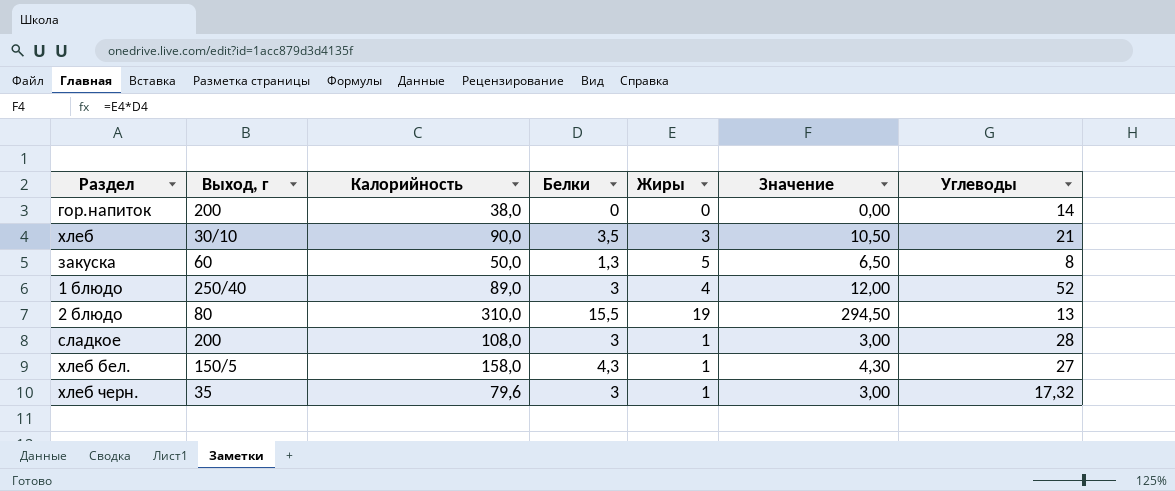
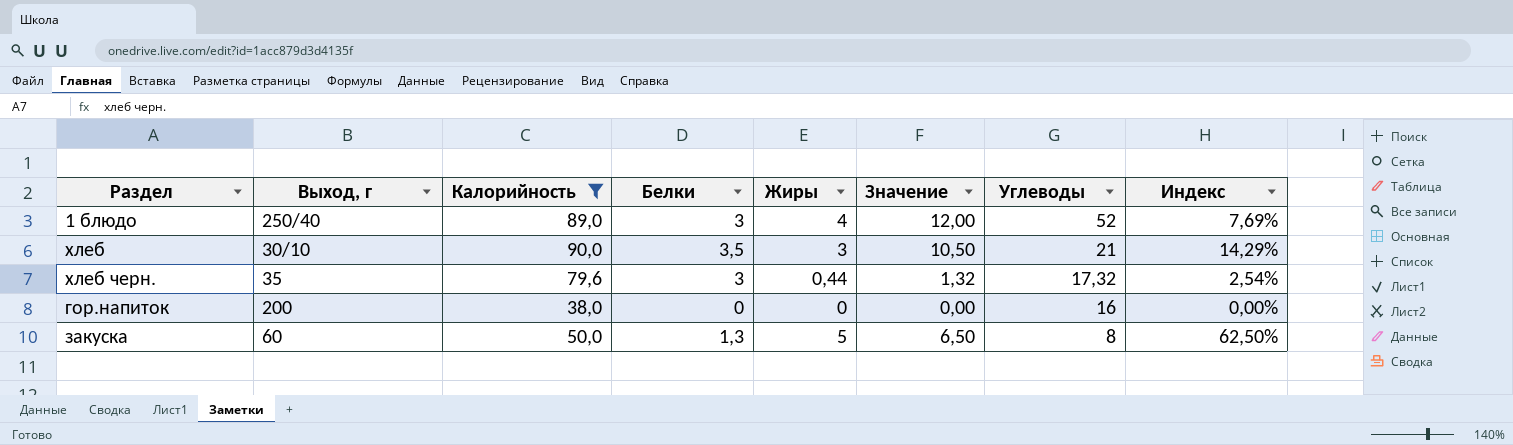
filter: none -> Калорийность <= 90,0
row order: none -> Углеводы descending
column Индекс | formula: none -> [Жиры] / [Углеводы]
хлеб черн. | Жиры: 1 -> 0,44
хлеб черн. | Значение: 3,00 -> 1,32
гор.напиток | Углеводы: 14 -> 16

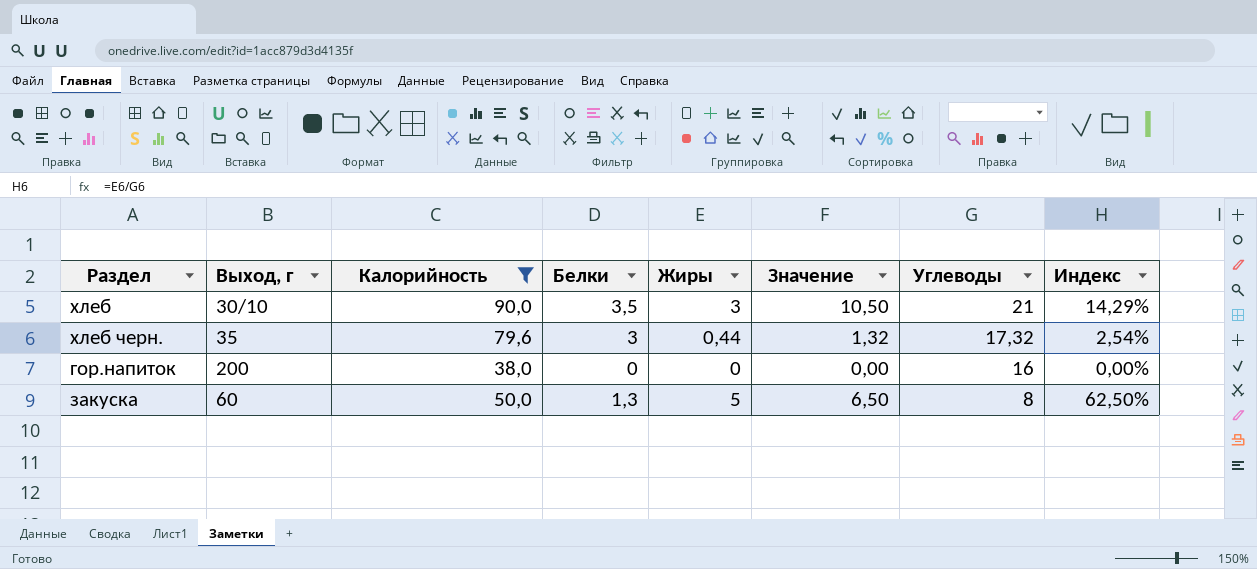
row 1 блюдо: 250/40 | 89,0 | 3 | 4 | 12,00 | 52 | 7,69% -> none

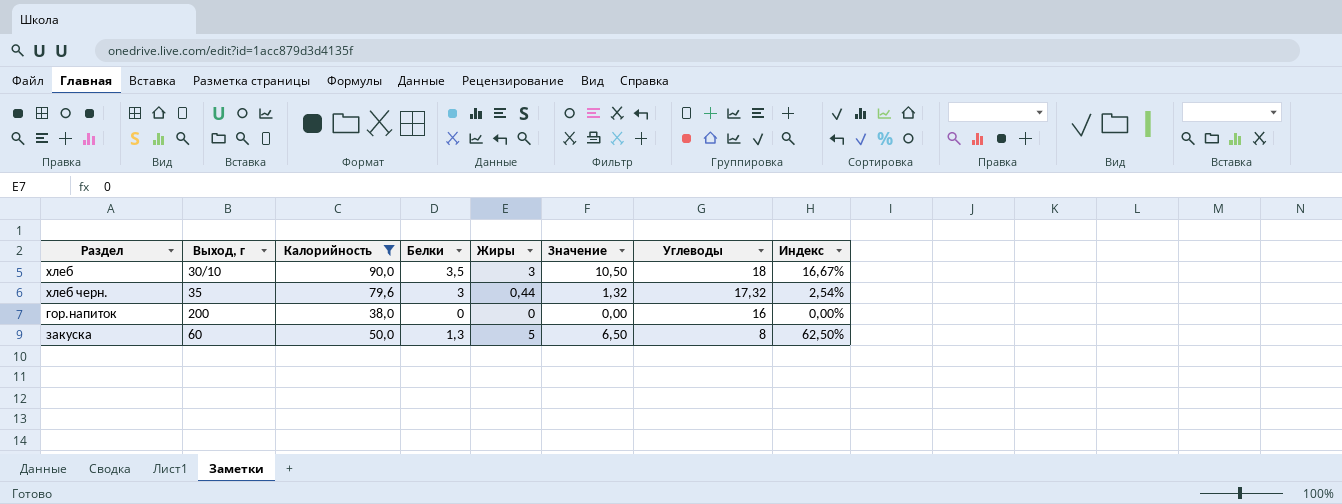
хлеб | Углеводы: 21 -> 18
хлеб | Индекс: 14,29% -> 16,67%

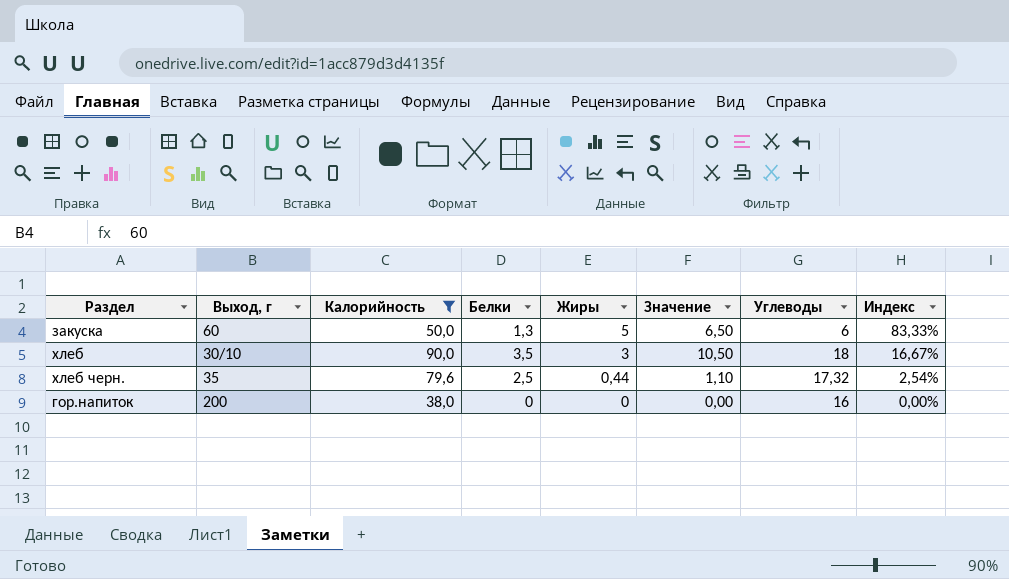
row order: Углеводы descending -> Жиры descending
закуска | Углеводы: 8 -> 6
закуска | Индекс: 62,50% -> 83,33%
хлеб черн. | Белки: 3 -> 2,5
хлеб черн. | Значение: 1,32 -> 1,10

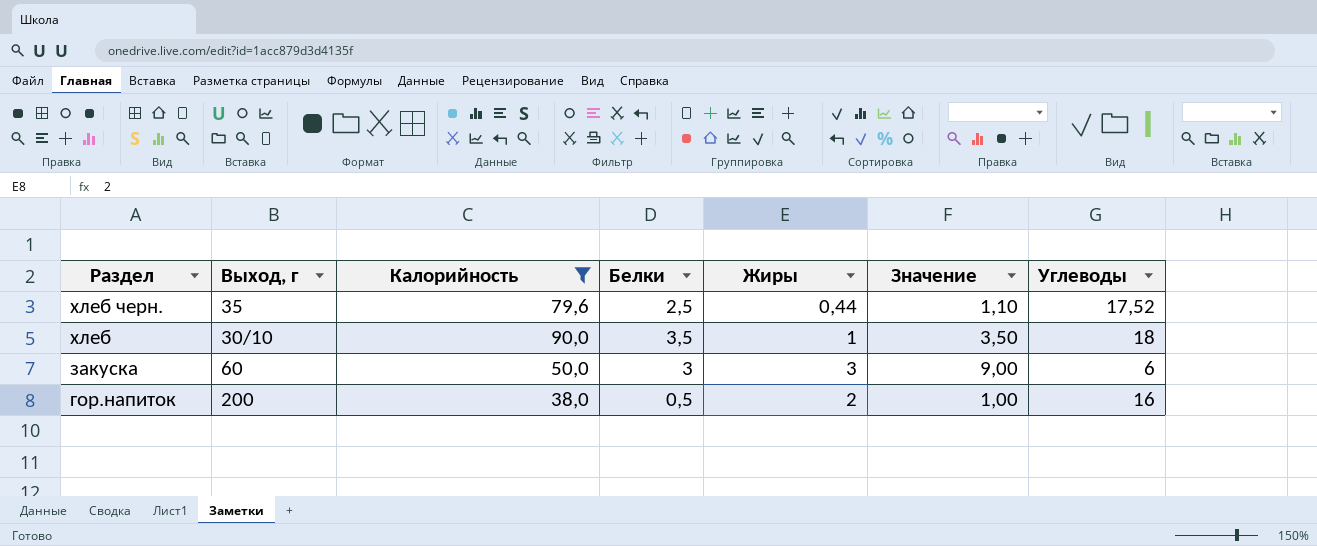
row order: Жиры descending -> Раздел descending
column Индекс | formula: [Жиры] / [Углеводы] -> none
хлеб черн. | Углеводы: 17,32 -> 17,52
хлеб | Жиры: 3 -> 1
хлеб | Значение: 10,50 -> 3,50
закуска | Белки: 1,3 -> 3
закуска | Жиры: 5 -> 3
закуска | Значение: 6,50 -> 9,00
гор.напиток | Белки: 0 -> 0,5
гор.напиток | Жиры: 0 -> 2
гор.напиток | Значение: 0,00 -> 1,00

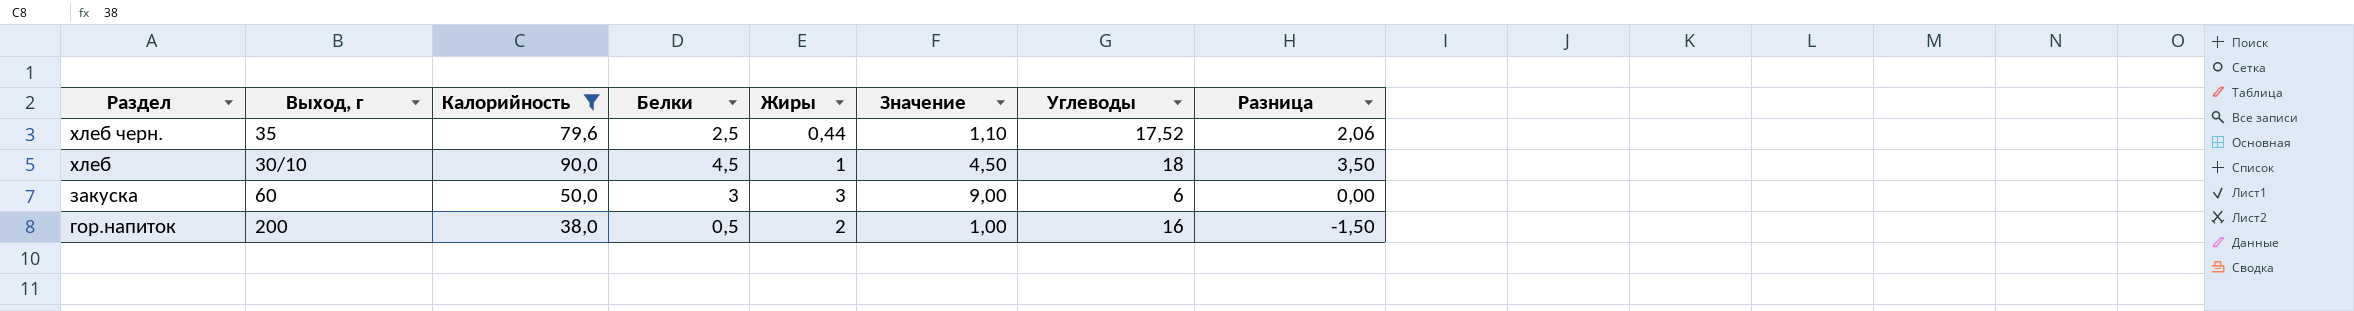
column Разница | formula: none -> [Белки] - [Жиры]
хлеб | Белки: 3,5 -> 4,5
хлеб | Значение: 3,50 -> 4,50

